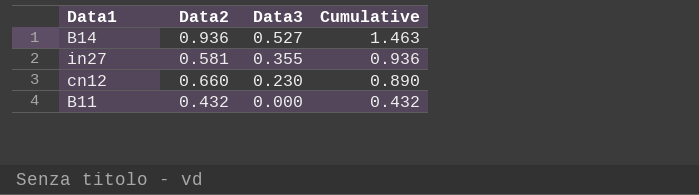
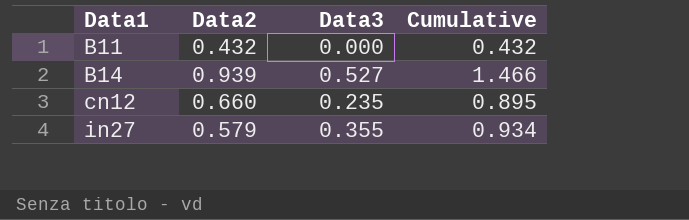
row order: Data3 descending -> Data1 ascending
B14 | Data2: 0.936 -> 0.939
B14 | Cumulative: 1.463 -> 1.466
cn12 | Data3: 0.230 -> 0.235
cn12 | Cumulative: 0.890 -> 0.895
in27 | Data2: 0.581 -> 0.579
in27 | Cumulative: 0.936 -> 0.934

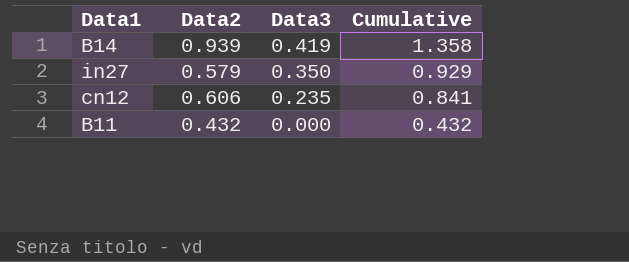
row order: Data1 ascending -> Data3 descending
B14 | Data3: 0.527 -> 0.419
B14 | Cumulative: 1.466 -> 1.358
in27 | Data3: 0.355 -> 0.350
in27 | Cumulative: 0.934 -> 0.929
cn12 | Data2: 0.660 -> 0.606
cn12 | Cumulative: 0.895 -> 0.841

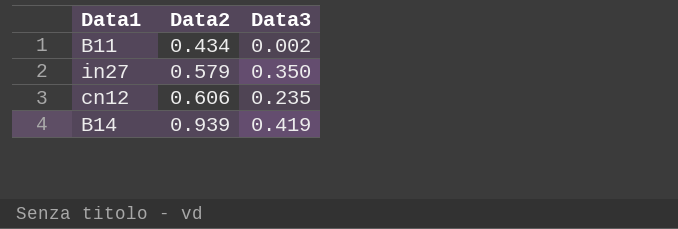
row order: Data3 descending -> Data2 ascending
column Cumulative | formula: [Data2] + [Data3] -> none
B11 | Data2: 0.432 -> 0.434
B11 | Data3: 0.000 -> 0.002

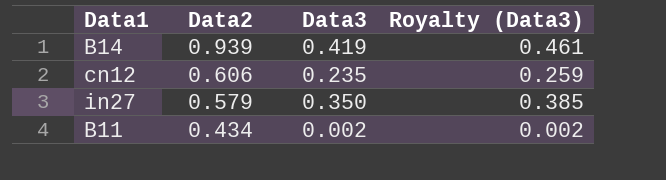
row order: Data2 ascending -> Data2 descending
column Royalty (Data3) | formula: none -> [Data3] * 1.1

